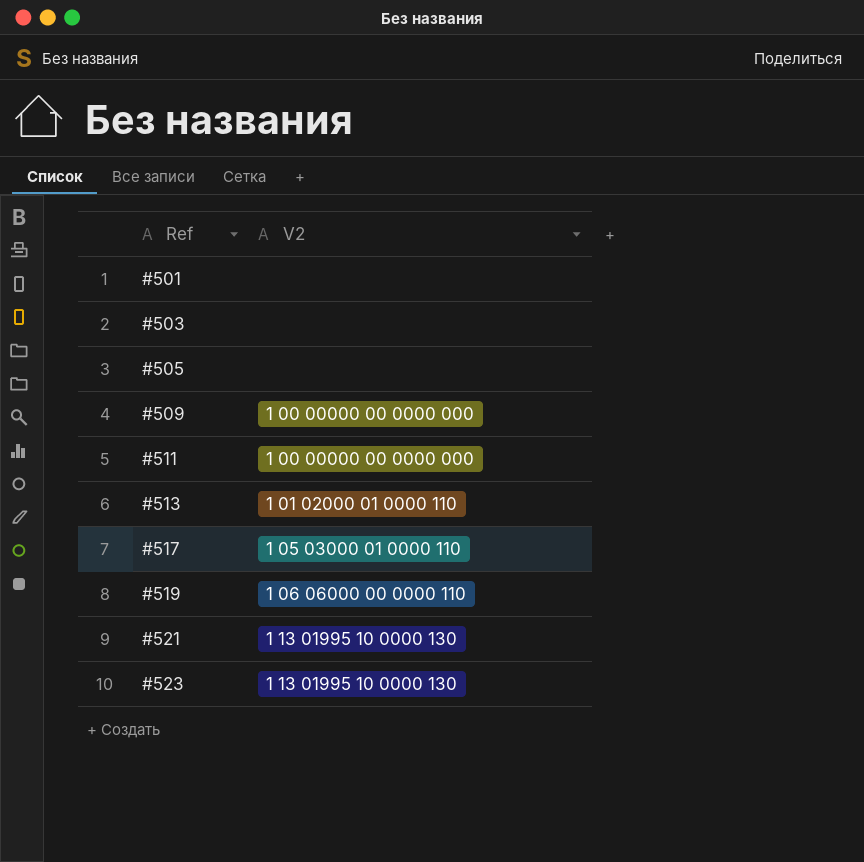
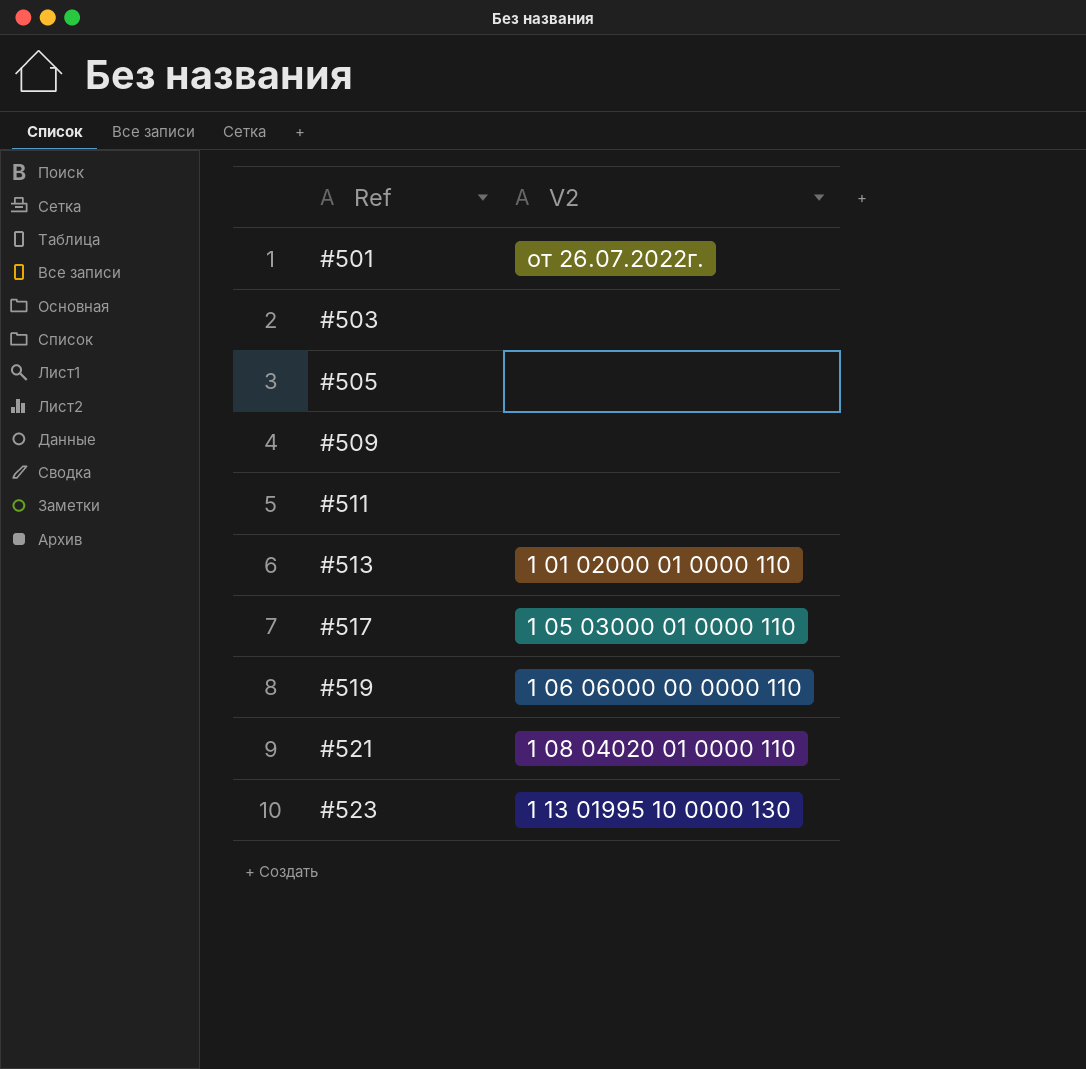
#501 | V2: none -> от 26.07.2022г.
#509 | V2: 1 00 00000 00 0000 000 -> none
#511 | V2: 1 00 00000 00 0000 000 -> none
#521 | V2: 1 13 01995 10 0000 130 -> 1 08 04020 01 0000 110

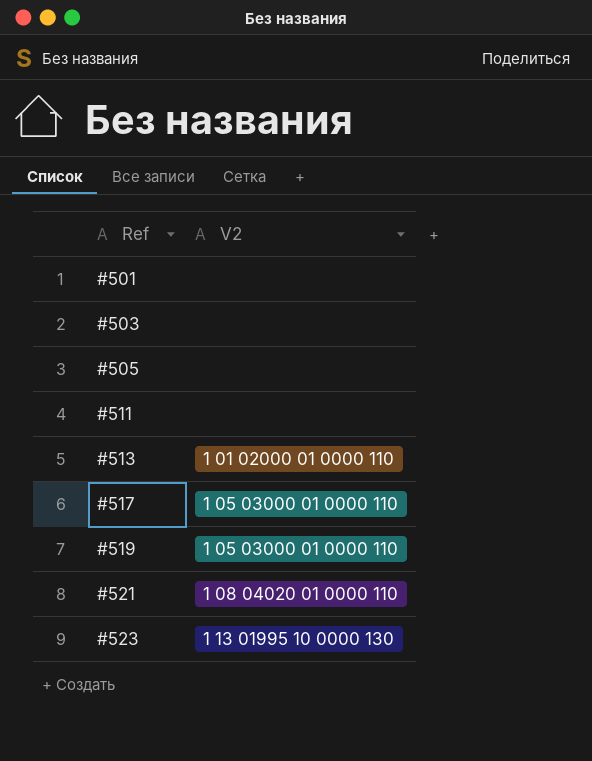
row #509: none -> none
#501 | V2: от 26.07.2022г. -> none
#519 | V2: 1 06 06000 00 0000 110 -> 1 05 03000 01 0000 110

